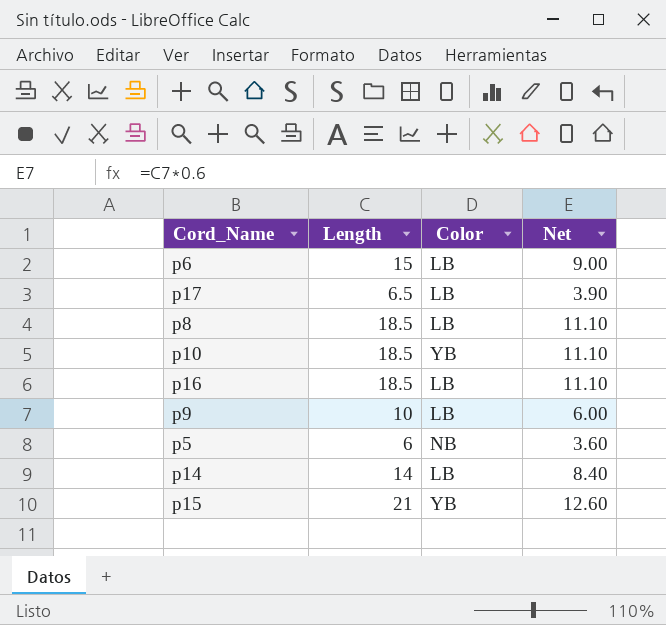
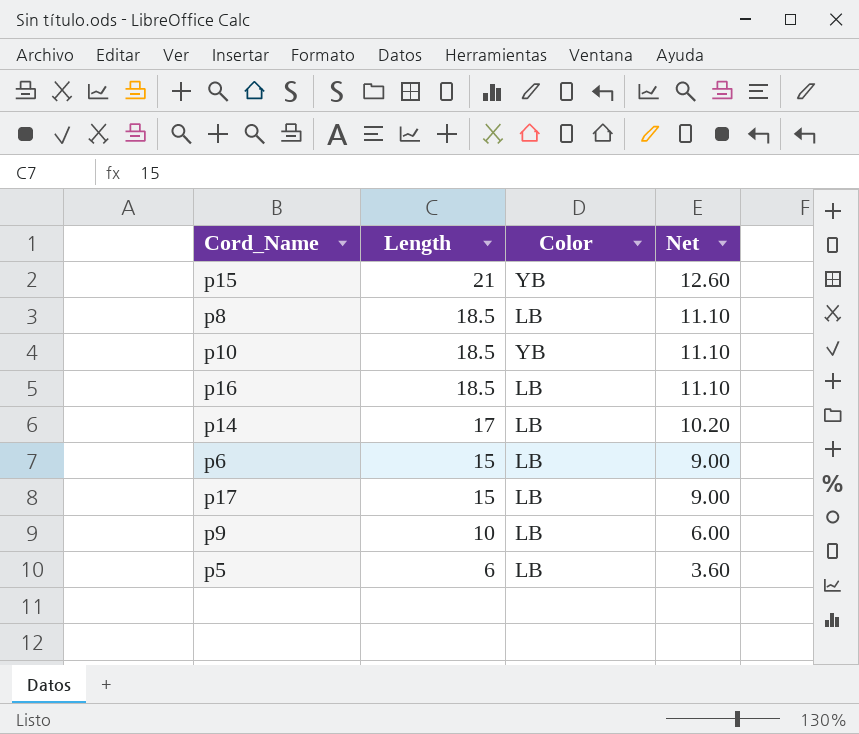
row order: none -> Length descending
p14 | Length: 14 -> 17
p14 | Net: 8.40 -> 10.20
p17 | Length: 6.5 -> 15
p17 | Net: 3.90 -> 9.00
p5 | Color: NB -> LB

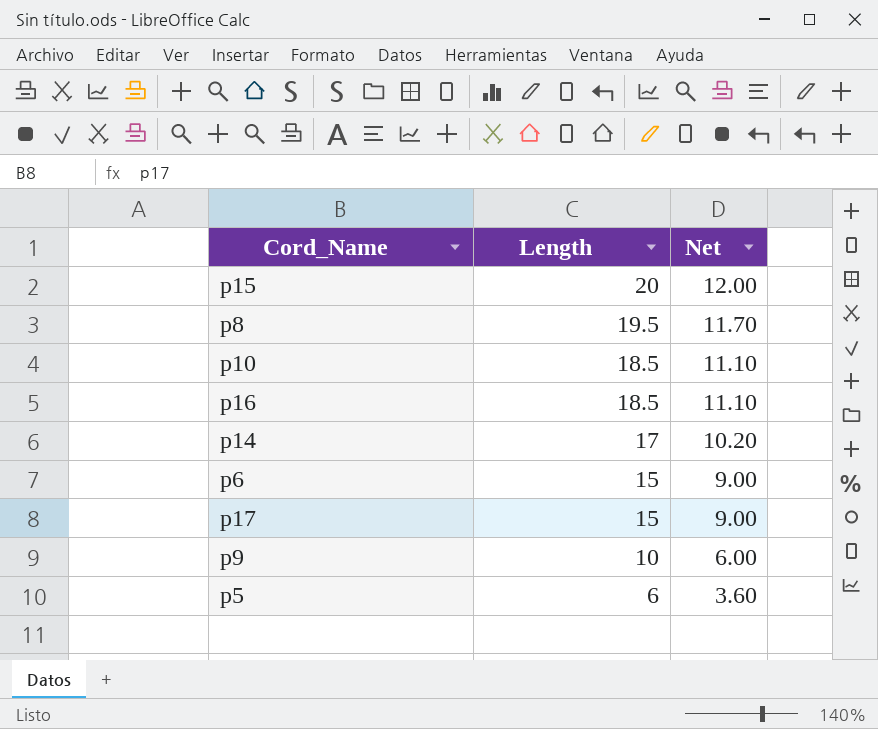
column Color | position: 3 -> none
p15 | Length: 21 -> 20
p15 | Net: 12.60 -> 12.00
p8 | Length: 18.5 -> 19.5
p8 | Net: 11.10 -> 11.70

